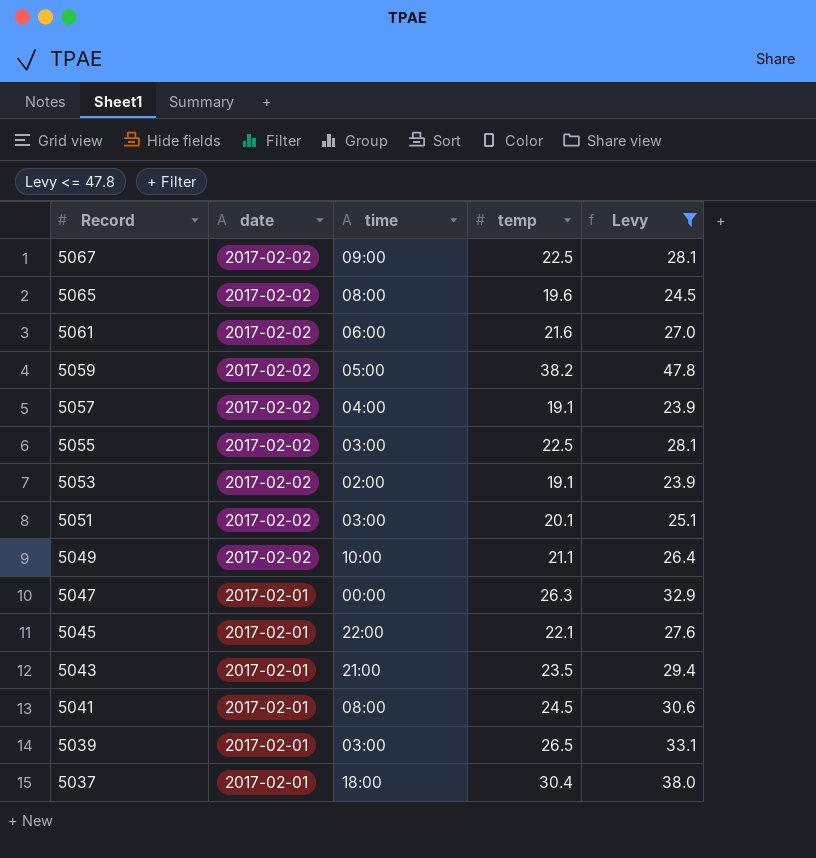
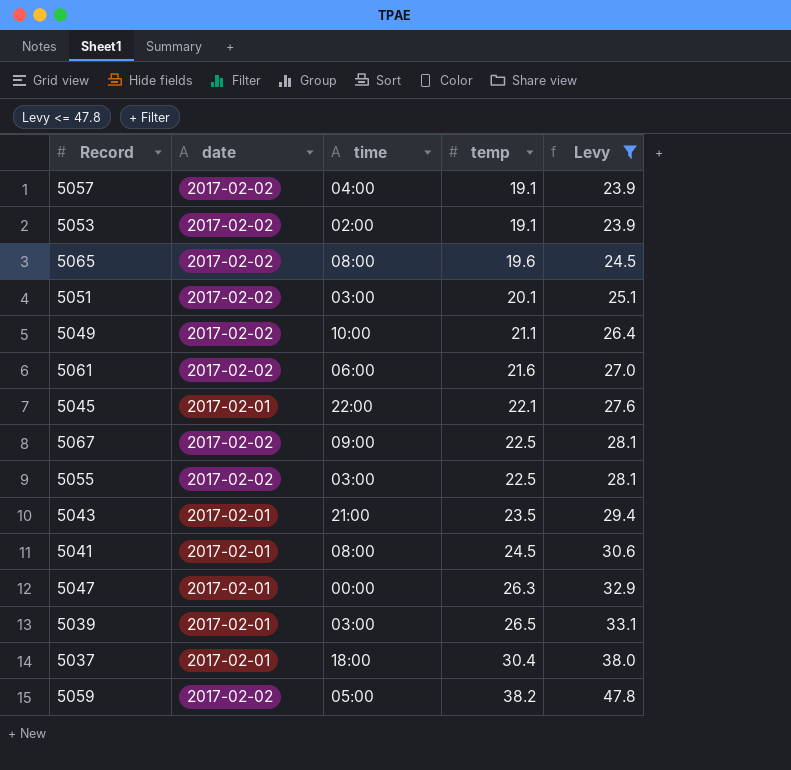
row order: Record descending -> temp ascending

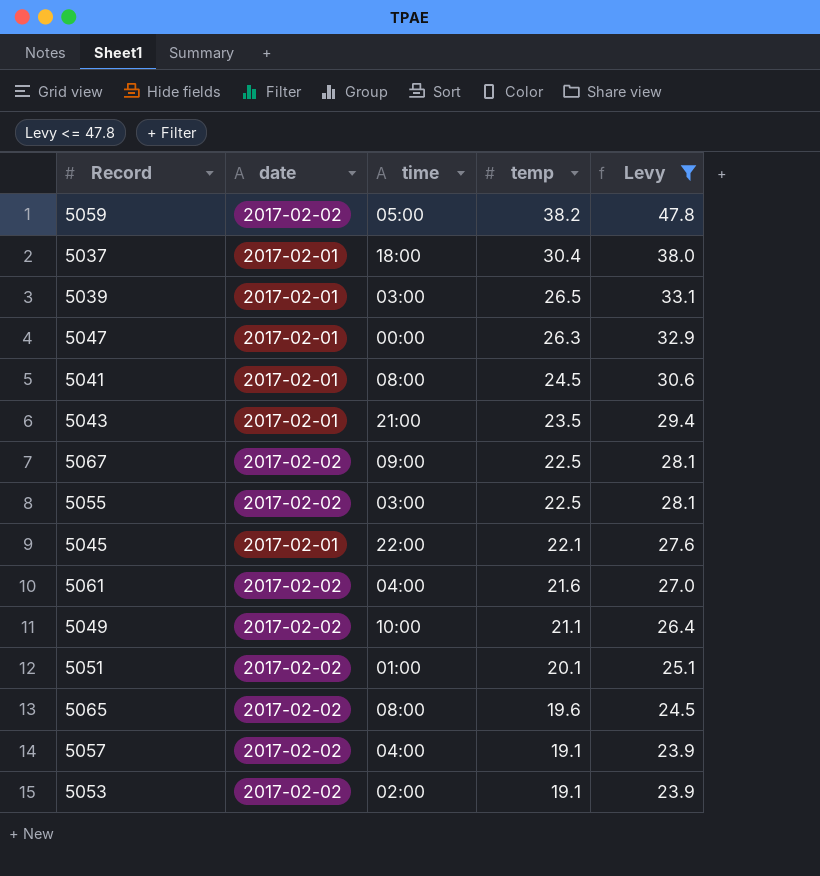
row order: temp ascending -> temp descending
5061 | time: 06:00 -> 04:00
5051 | time: 03:00 -> 01:00

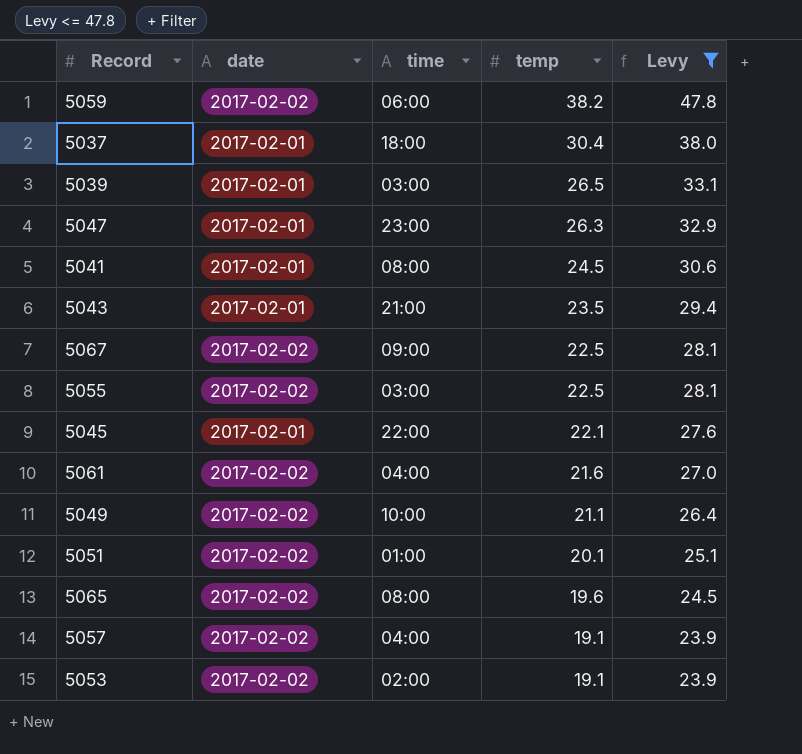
5059 | time: 05:00 -> 06:00
5047 | time: 00:00 -> 23:00

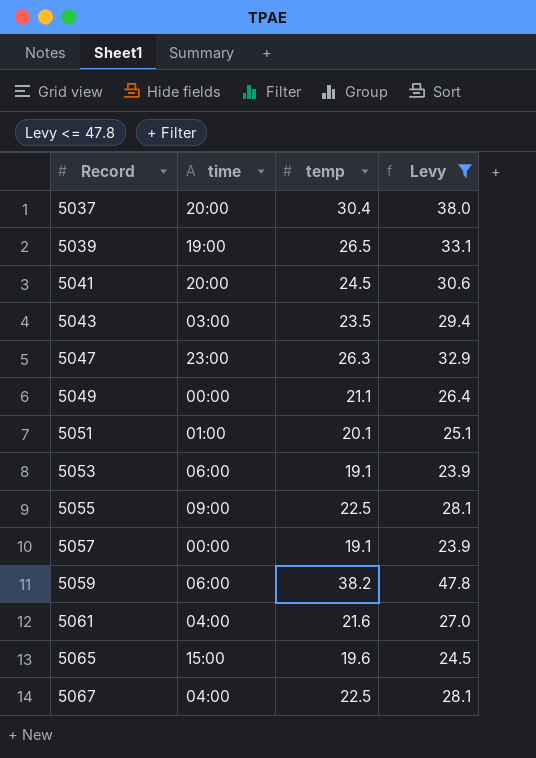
row order: temp descending -> Record ascending
column date | position: 2 -> none
row 5045: 2017-02-01 | 22:00 | 22.1 | 27.6 -> none
5037 | time: 18:00 -> 20:00
5039 | time: 03:00 -> 19:00
5041 | time: 08:00 -> 20:00
5043 | time: 21:00 -> 03:00
5049 | time: 10:00 -> 00:00
5053 | time: 02:00 -> 06:00
5055 | time: 03:00 -> 09:00
5057 | time: 04:00 -> 00:00
5065 | time: 08:00 -> 15:00
5067 | time: 09:00 -> 04:00

